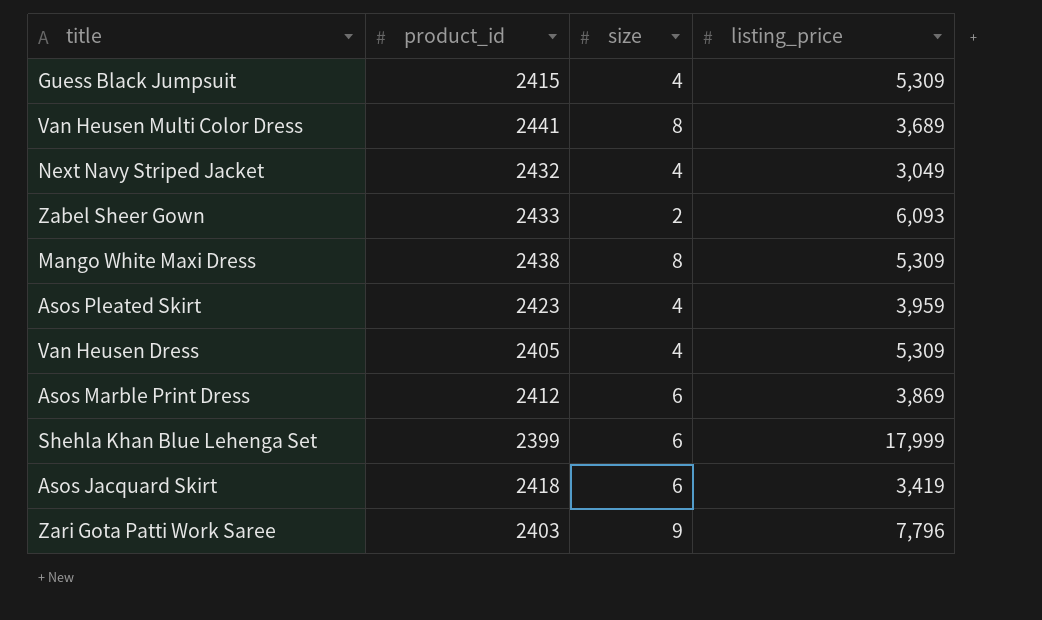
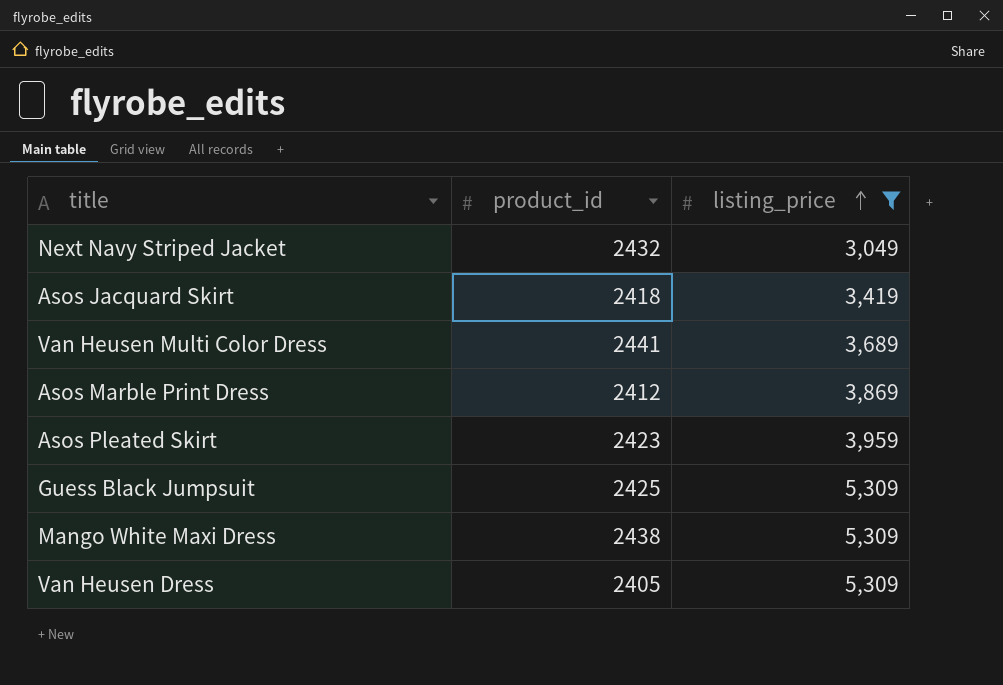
filter: none -> listing_price <= 5,309
row order: none -> listing_price ascending
column size | position: 3 -> none
Guess Black Jumpsuit | product_id: 2415 -> 2425

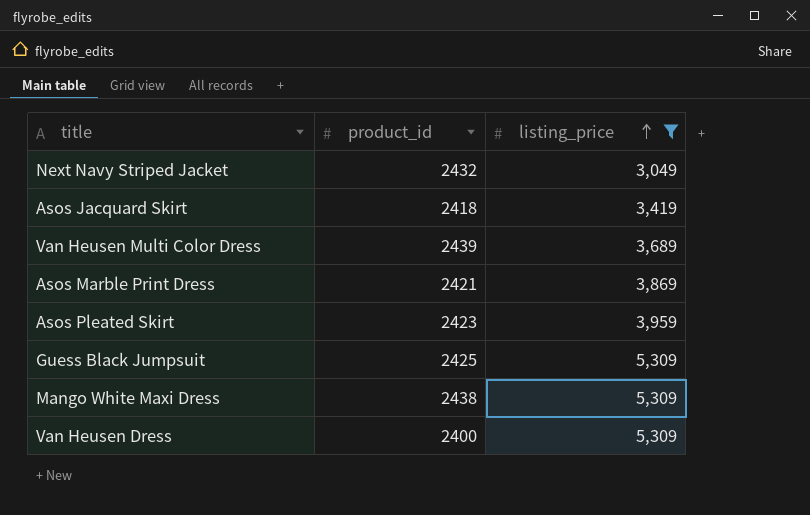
Van Heusen Multi Color Dress | product_id: 2441 -> 2439
Asos Marble Print Dress | product_id: 2412 -> 2421
Van Heusen Dress | product_id: 2405 -> 2400

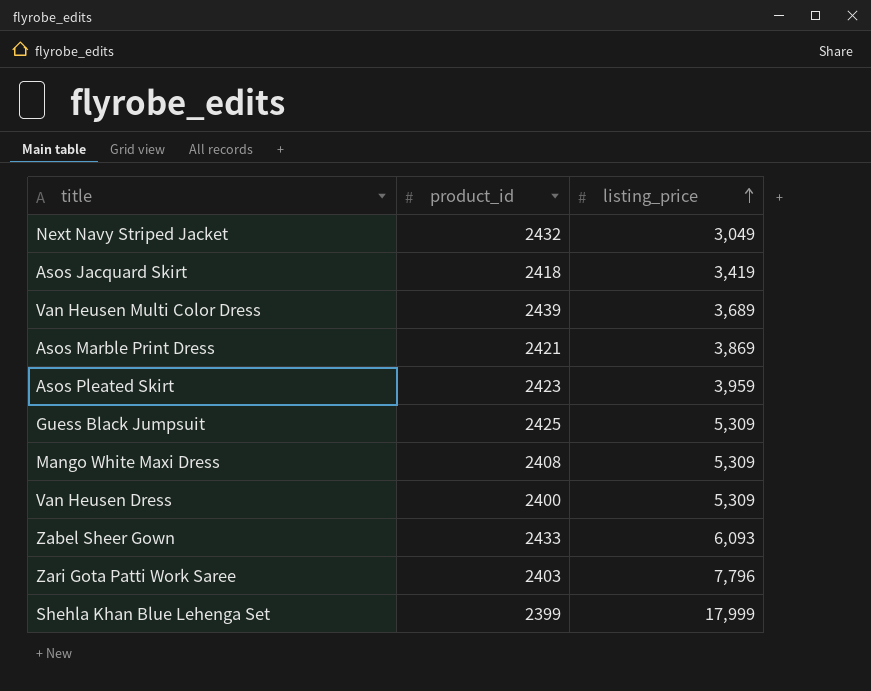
filter: listing_price <= 5,309 -> none
Mango White Maxi Dress | product_id: 2438 -> 2408

